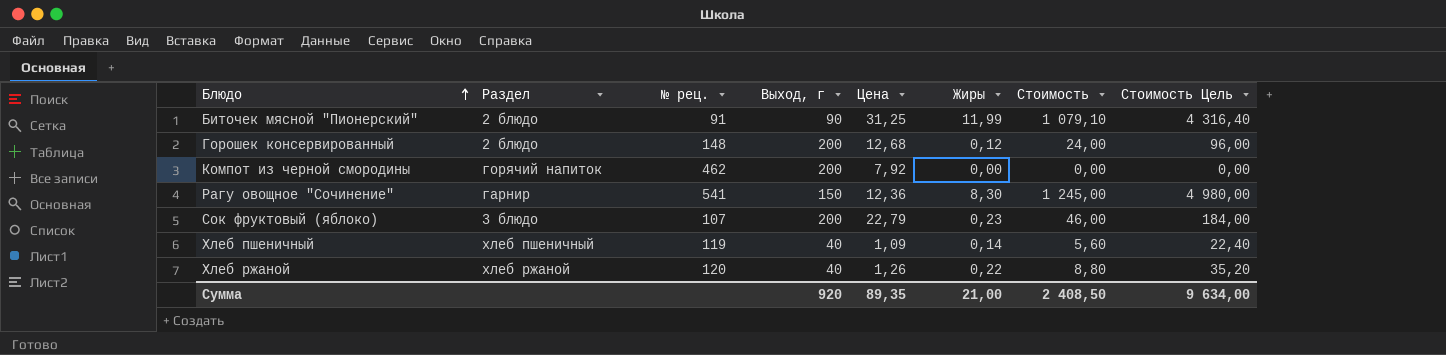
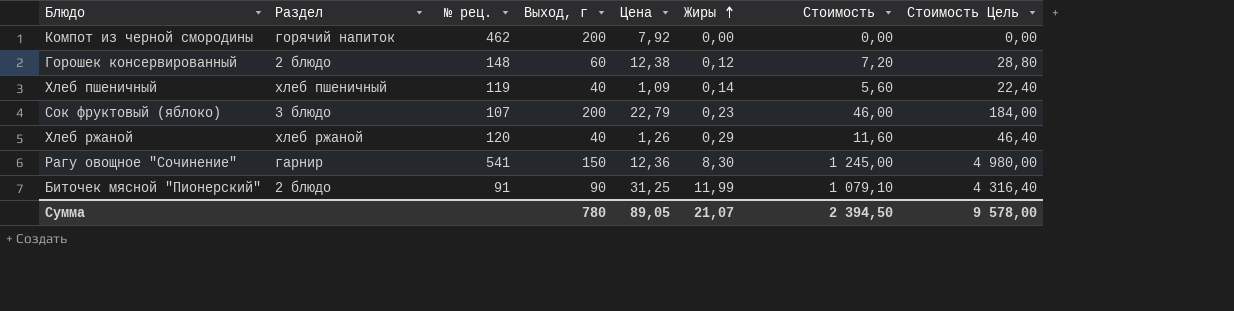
row order: Блюдо ascending -> Жиры ascending
Горошек консервированный | Выход, г: 200 -> 60
Горошек консервированный | Цена: 12,68 -> 12,38
Горошек консервированный | Стоимость: 24,00 -> 7,20
Горошек консервированный | Стоимость Цель: 96,00 -> 28,80
Хлеб ржаной | Жиры: 0,22 -> 0,29
Хлеб ржаной | Стоимость: 8,80 -> 11,60
Хлеб ржаной | Стоимость Цель: 35,20 -> 46,40
Сумма | Выход, г: 920 -> 780
Сумма | Цена: 89,35 -> 89,05
Сумма | Жиры: 21,00 -> 21,07
Сумма | Стоимость: 2 408,50 -> 2 394,50
Сумма | Стоимость Цель: 9 634,00 -> 9 578,00

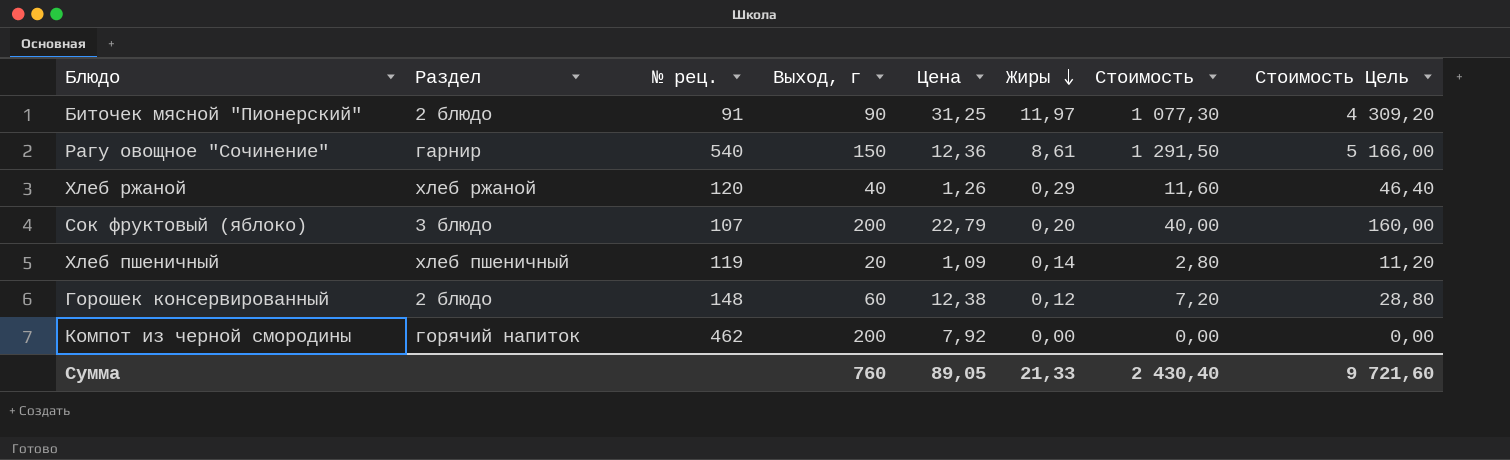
row order: Жиры ascending -> Жиры descending
Биточек мясной "Пионерский" | Жиры: 11,99 -> 11,97
Биточек мясной "Пионерский" | Стоимость: 1 079,10 -> 1 077,30
Биточек мясной "Пионерский" | Стоимость Цель: 4 316,40 -> 4 309,20
Рагу овощное "Сочинение" | № рец.: 541 -> 540
Рагу овощное "Сочинение" | Жиры: 8,30 -> 8,61
Рагу овощное "Сочинение" | Стоимость: 1 245,00 -> 1 291,50
Рагу овощное "Сочинение" | Стоимость Цель: 4 980,00 -> 5 166,00
Сок фруктовый (яблоко) | Жиры: 0,23 -> 0,20
Сок фруктовый (яблоко) | Стоимость: 46,00 -> 40,00
Сок фруктовый (яблоко) | Стоимость Цель: 184,00 -> 160,00
Хлеб пшеничный | Выход, г: 40 -> 20
Хлеб пшеничный | Стоимость: 5,60 -> 2,80
Хлеб пшеничный | Стоимость Цель: 22,40 -> 11,20
Сумма | Выход, г: 780 -> 760
Сумма | Жиры: 21,07 -> 21,33
Сумма | Стоимость: 2 394,50 -> 2 430,40
Сумма | Стоимость Цель: 9 578,00 -> 9 721,60

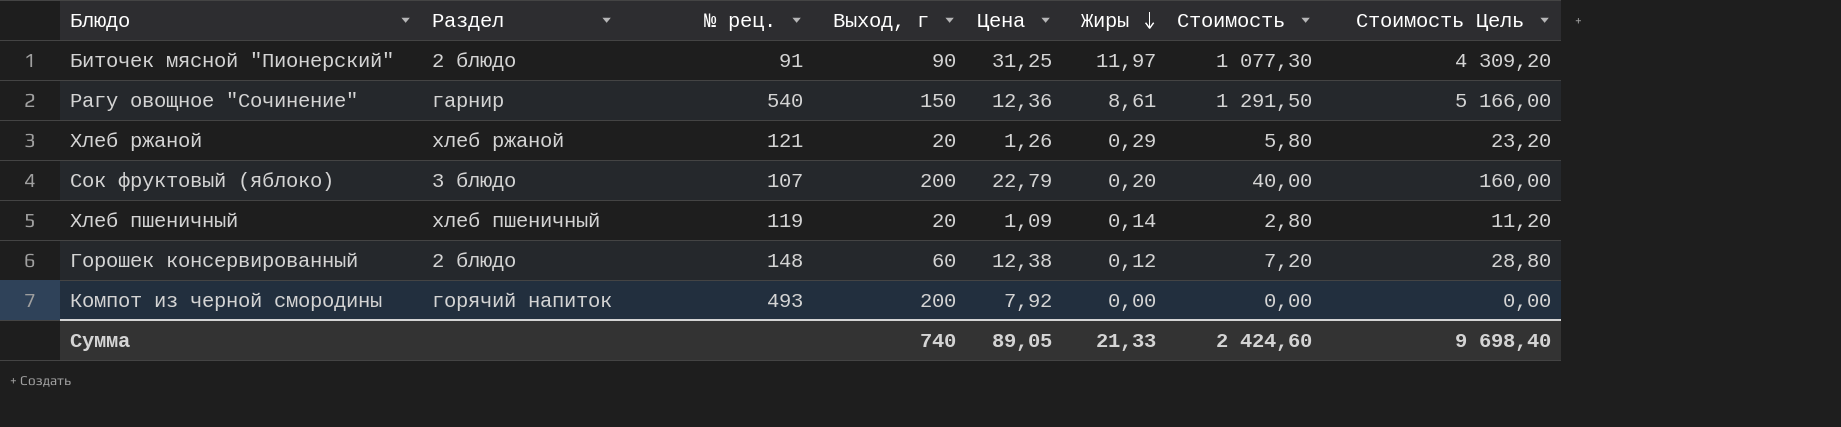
Хлеб ржаной | № рец.: 120 -> 121
Хлеб ржаной | Выход, г: 40 -> 20
Хлеб ржаной | Стоимость: 11,60 -> 5,80
Хлеб ржаной | Стоимость Цель: 46,40 -> 23,20
Компот из черной смородины | № рец.: 462 -> 493
Сумма | Выход, г: 760 -> 740
Сумма | Стоимость: 2 430,40 -> 2 424,60
Сумма | Стоимость Цель: 9 721,60 -> 9 698,40

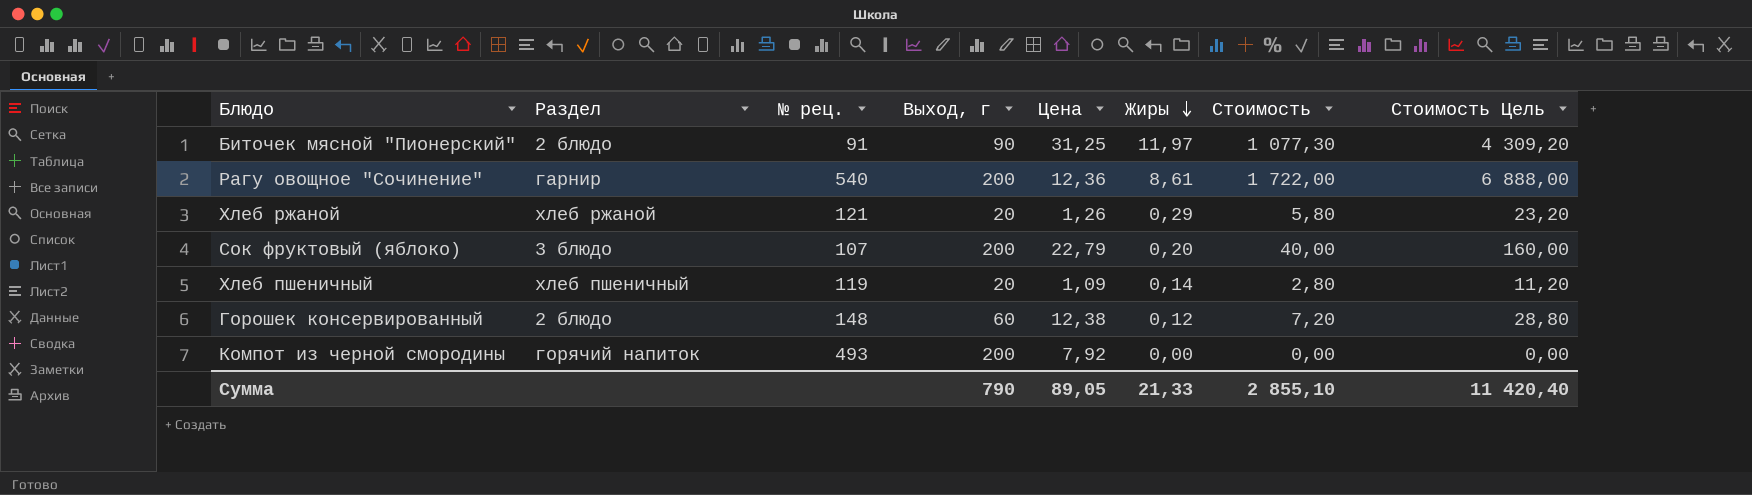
Рагу овощное "Сочинение" | Выход, г: 150 -> 200
Рагу овощное "Сочинение" | Стоимость: 1 291,50 -> 1 722,00
Рагу овощное "Сочинение" | Стоимость Цель: 5 166,00 -> 6 888,00
Сумма | Выход, г: 740 -> 790
Сумма | Стоимость: 2 424,60 -> 2 855,10
Сумма | Стоимость Цель: 9 698,40 -> 11 420,40

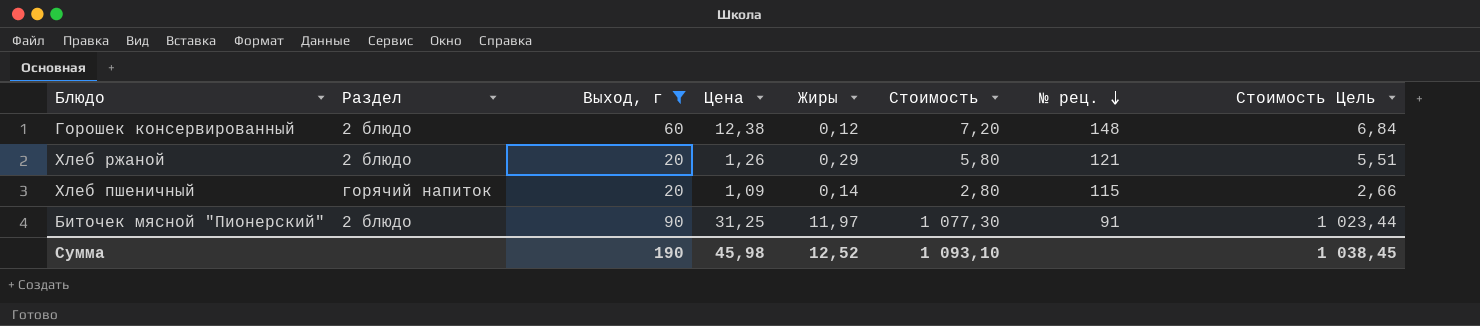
filter: none -> Выход, г != 200
row order: Жиры descending -> № рец. descending
column № рец. | position: 3 -> 7
column Стоимость Цель | formula: [Стоимость] * 4 -> [Стоимость] * 0,95
Хлеб ржаной | Раздел: хлеб ржаной -> 2 блюдо
Хлеб пшеничный | Раздел: хлеб пшеничный -> горячий напиток
Хлеб пшеничный | № рец.: 119 -> 115
Сумма | Выход, г: 790 -> 190
Сумма | Цена: 89,05 -> 45,98
Сумма | Жиры: 21,33 -> 12,52
Сумма | Стоимость: 2 855,10 -> 1 093,10
Сумма | Стоимость Цель: 11 420,40 -> 1 038,45

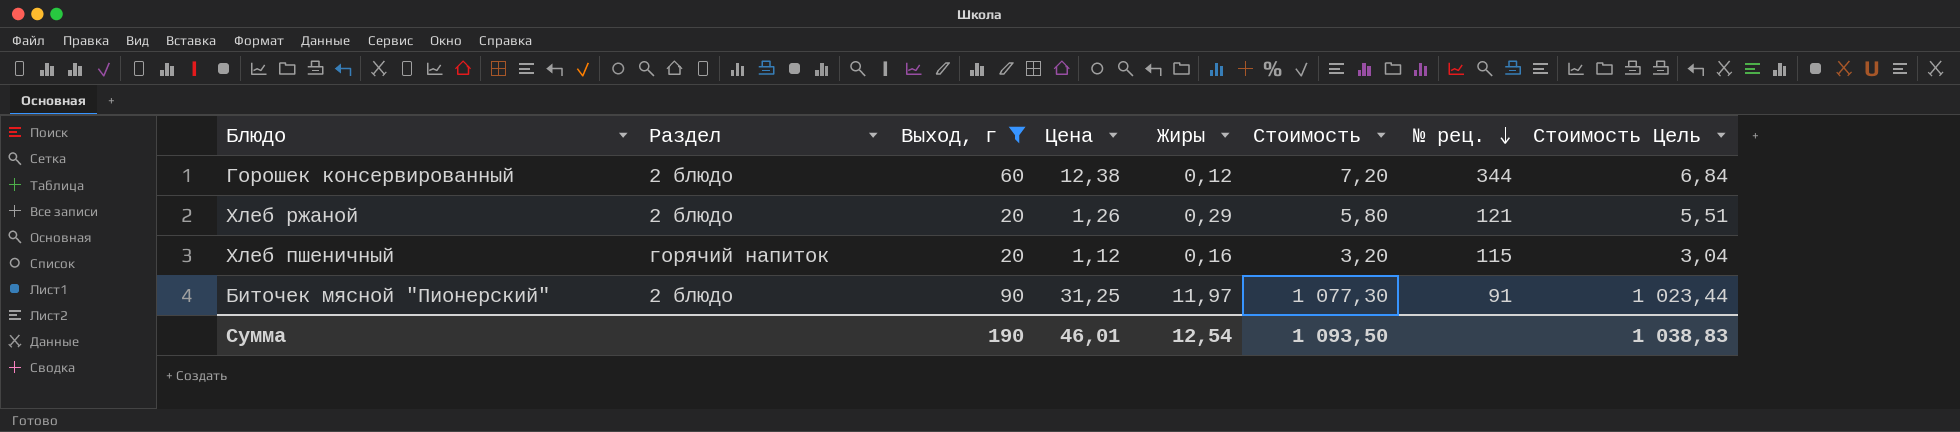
Горошек консервированный | № рец.: 148 -> 344
Хлеб пшеничный | Цена: 1,09 -> 1,12
Хлеб пшеничный | Жиры: 0,14 -> 0,16
Хлеб пшеничный | Стоимость: 2,80 -> 3,20
Хлеб пшеничный | Стоимость Цель: 2,66 -> 3,04
Сумма | Цена: 45,98 -> 46,01
Сумма | Жиры: 12,52 -> 12,54
Сумма | Стоимость: 1 093,10 -> 1 093,50
Сумма | Стоимость Цель: 1 038,45 -> 1 038,83

